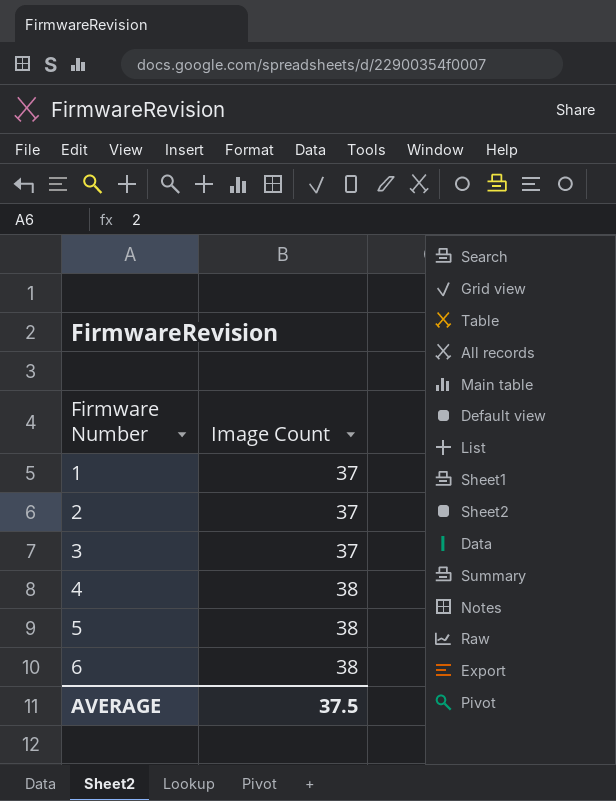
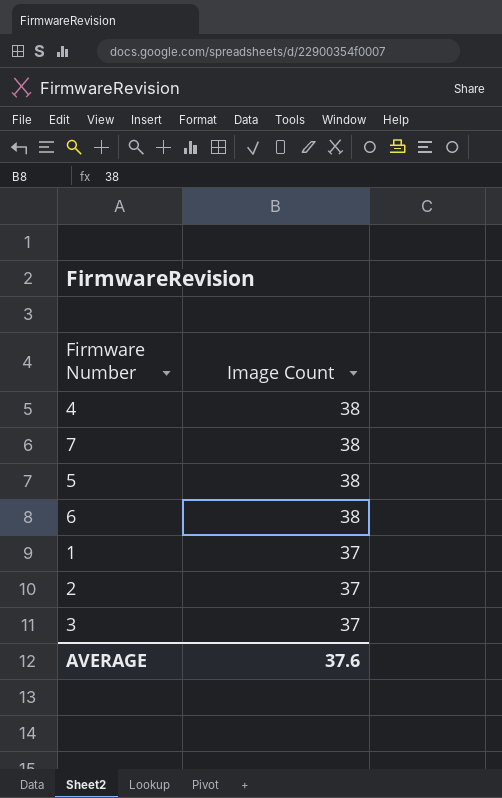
row order: Firmware Number ascending -> Image Count descending
row 7: none -> 38
AVERAGE | Image Count: 37.5 -> 37.6

